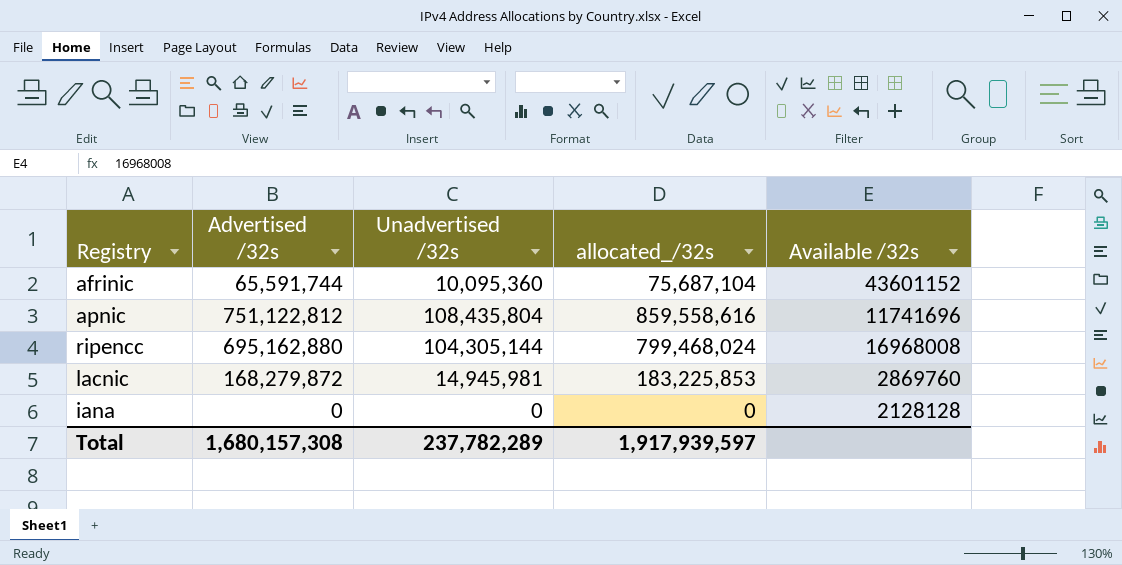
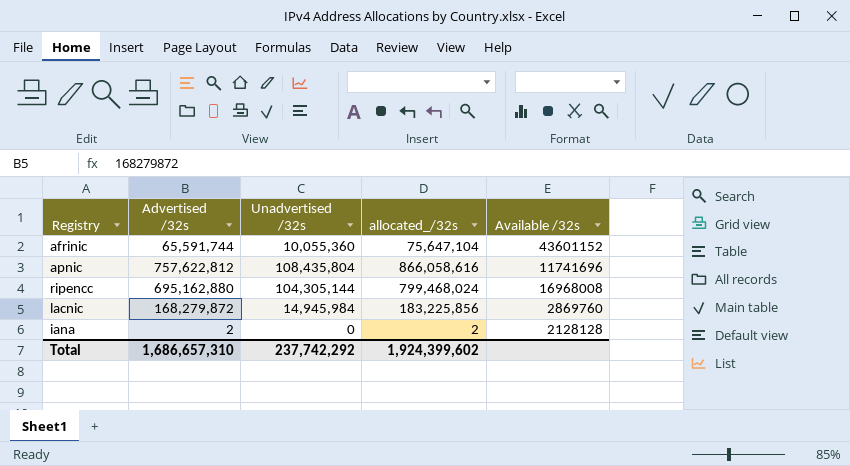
afrinic | Unadvertised /32s: 10,095,360 -> 10,055,360
afrinic | allocated_/32s: 75,687,104 -> 75,647,104
apnic | Advertised /32s: 751,122,812 -> 757,622,812
apnic | allocated_/32s: 859,558,616 -> 866,058,616
lacnic | Unadvertised /32s: 14,945,981 -> 14,945,984
lacnic | allocated_/32s: 183,225,853 -> 183,225,856
iana | Advertised /32s: 0 -> 2
iana | allocated_/32s: 0 -> 2
Total | Advertised /32s: 1,680,157,308 -> 1,686,657,310
Total | Unadvertised /32s: 237,782,289 -> 237,742,292
Total | allocated_/32s: 1,917,939,597 -> 1,924,399,602

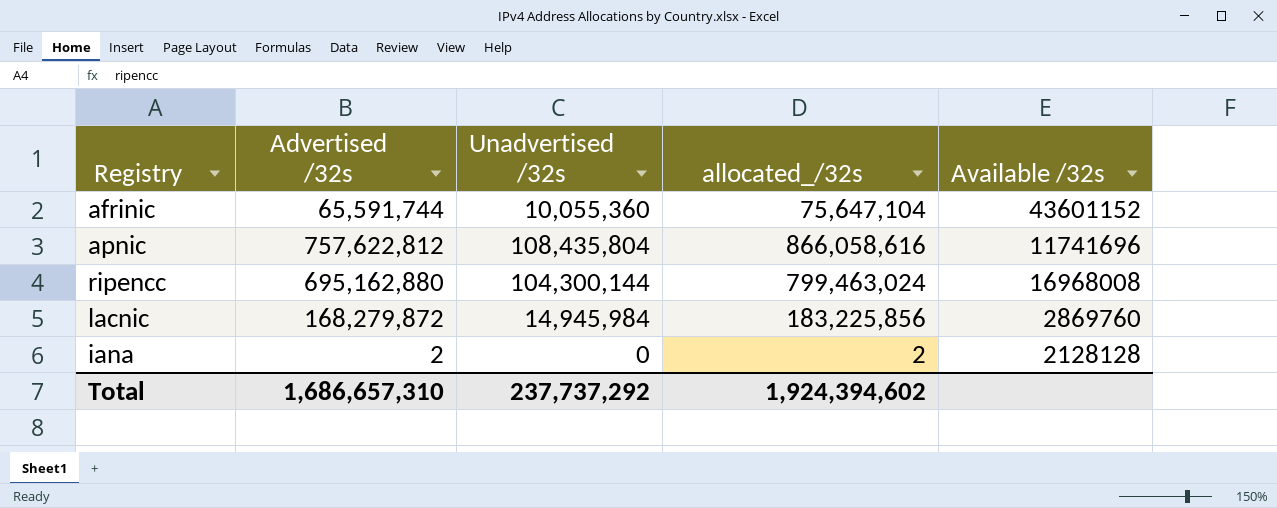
ripencc | Unadvertised /32s: 104,305,144 -> 104,300,144
ripencc | allocated_/32s: 799,468,024 -> 799,463,024
Total | Unadvertised /32s: 237,742,292 -> 237,737,292
Total | allocated_/32s: 1,924,399,602 -> 1,924,394,602

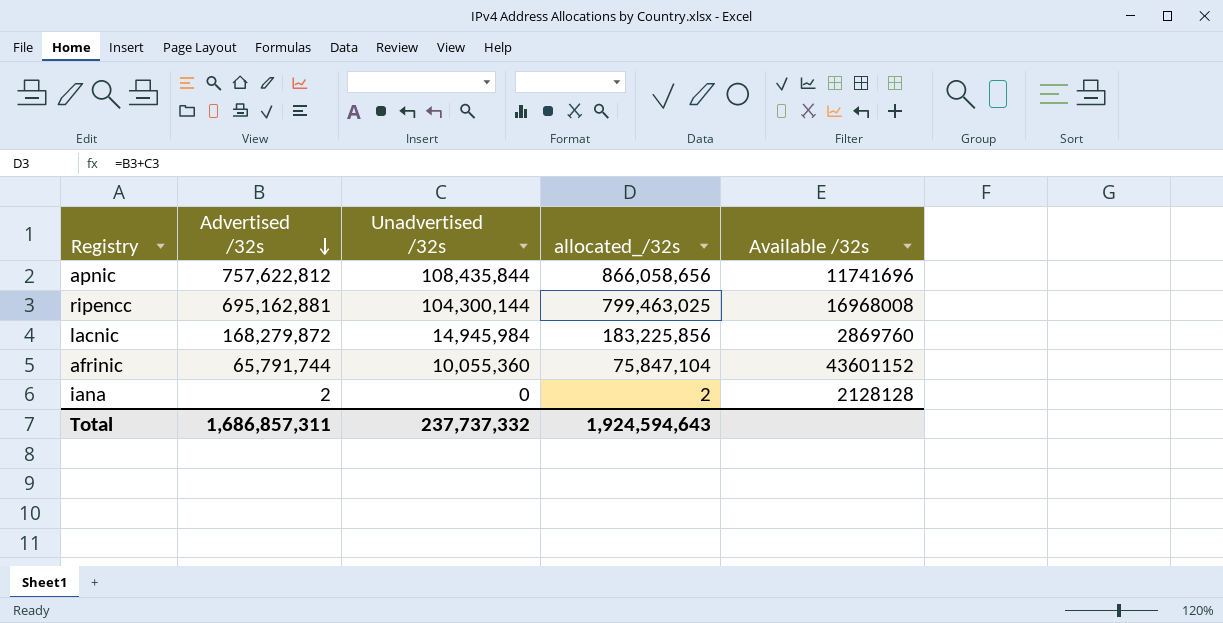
row order: none -> Advertised /32s descending
apnic | Unadvertised /32s: 108,435,804 -> 108,435,844
apnic | allocated_/32s: 866,058,616 -> 866,058,656
ripencc | Advertised /32s: 695,162,880 -> 695,162,881
ripencc | allocated_/32s: 799,463,024 -> 799,463,025
afrinic | Advertised /32s: 65,591,744 -> 65,791,744
afrinic | allocated_/32s: 75,647,104 -> 75,847,104
Total | Advertised /32s: 1,686,657,310 -> 1,686,857,311
Total | Unadvertised /32s: 237,737,292 -> 237,737,332
Total | allocated_/32s: 1,924,394,602 -> 1,924,594,643

